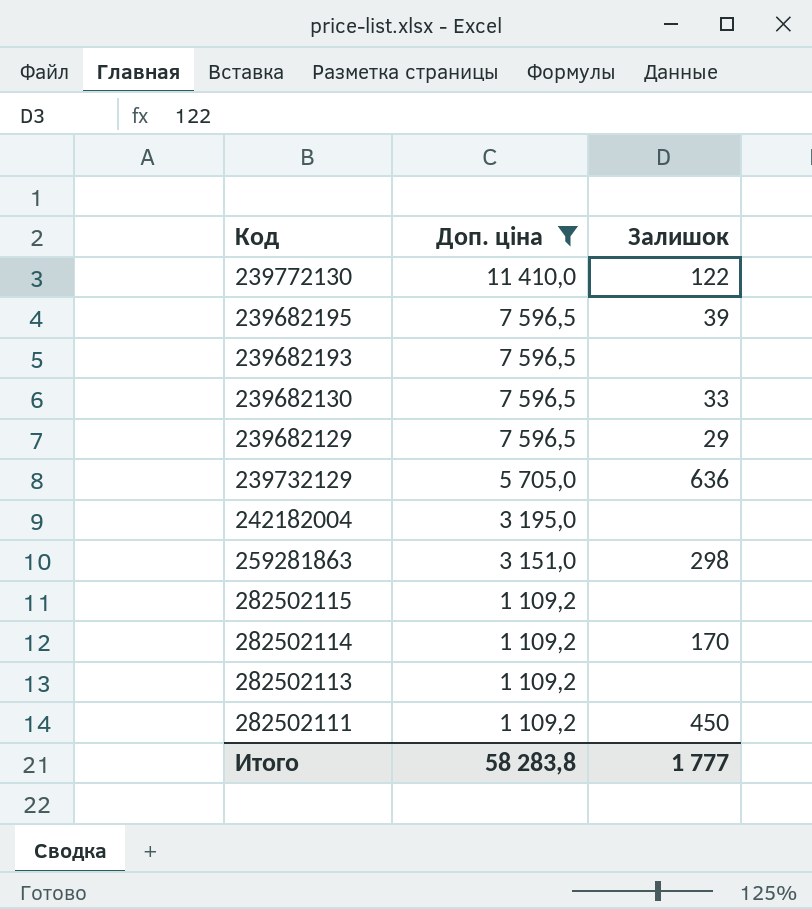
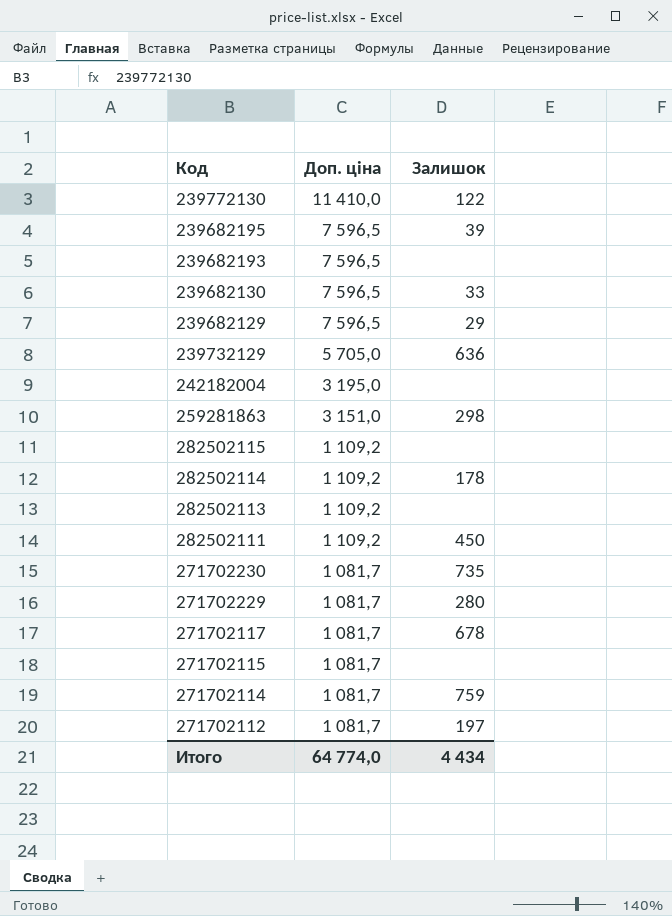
filter: Доп. ціна != 1 081,7 -> none
282502114 | Залишок: 170 -> 178
Итого | Доп. ціна: 58 283,8 -> 64 774,0
Итого | Залишок: 1 777 -> 4 434

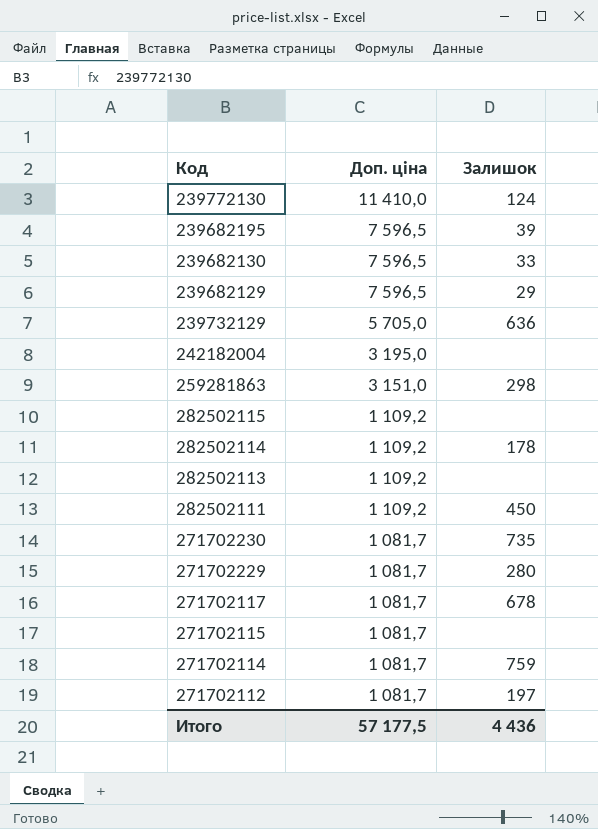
row 239682193: 7 596,5 | none -> none
239772130 | Залишок: 122 -> 124
Итого | Доп. ціна: 64 774,0 -> 57 177,5
Итого | Залишок: 4 434 -> 4 436

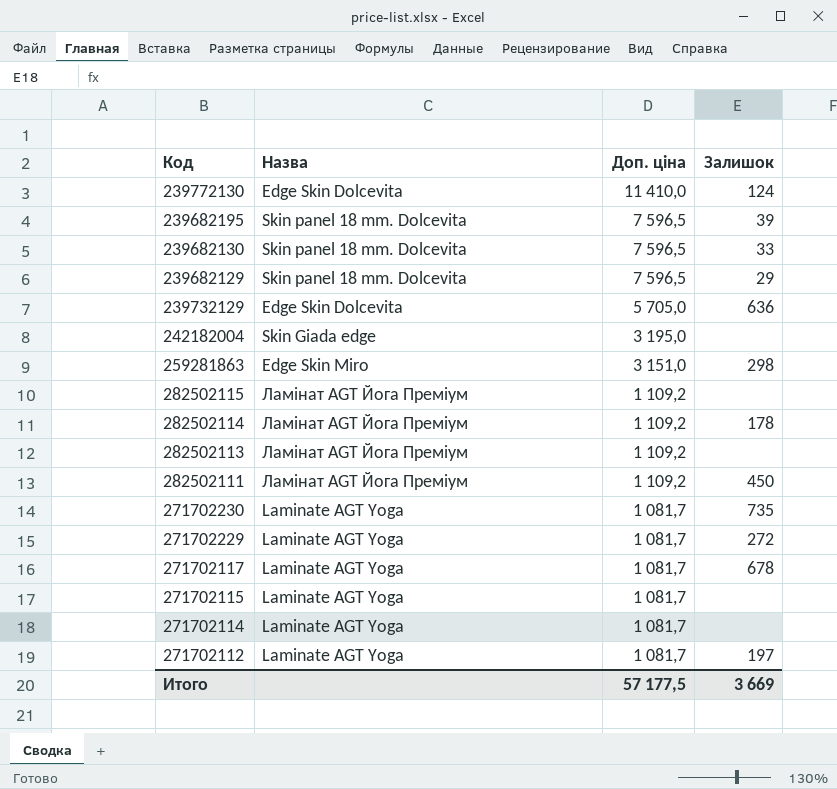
column Назва | position: none -> 2
271702229 | Залишок: 280 -> 272
271702114 | Залишок: 759 -> none
Итого | Залишок: 4 436 -> 3 669

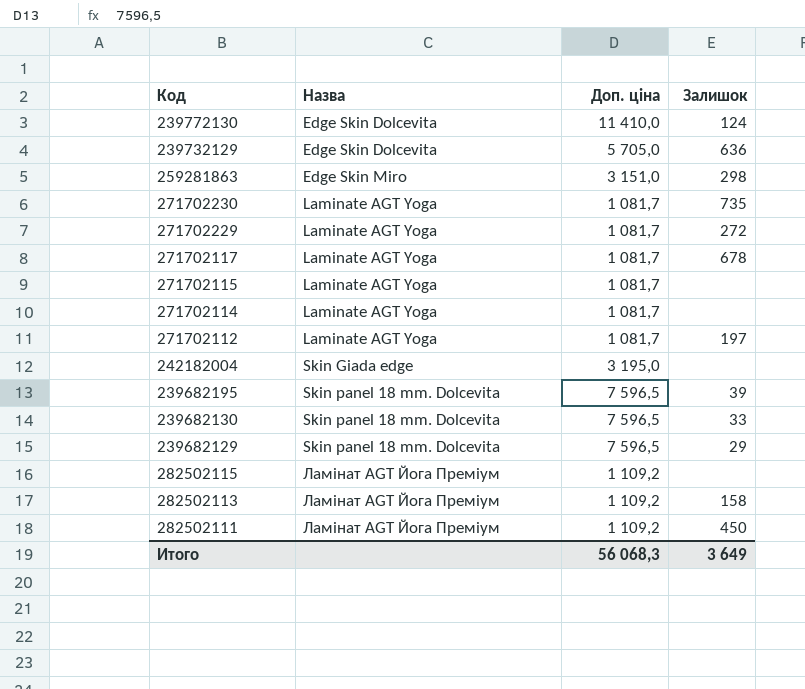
row order: Доп. ціна descending -> Назва ascending
row 282502114: Ламінат AGT Йога Преміум | 1 109,2 | 178 -> none
282502113 | Залишок: none -> 158
Итого | Доп. ціна: 57 177,5 -> 56 068,3
Итого | Залишок: 3 669 -> 3 649

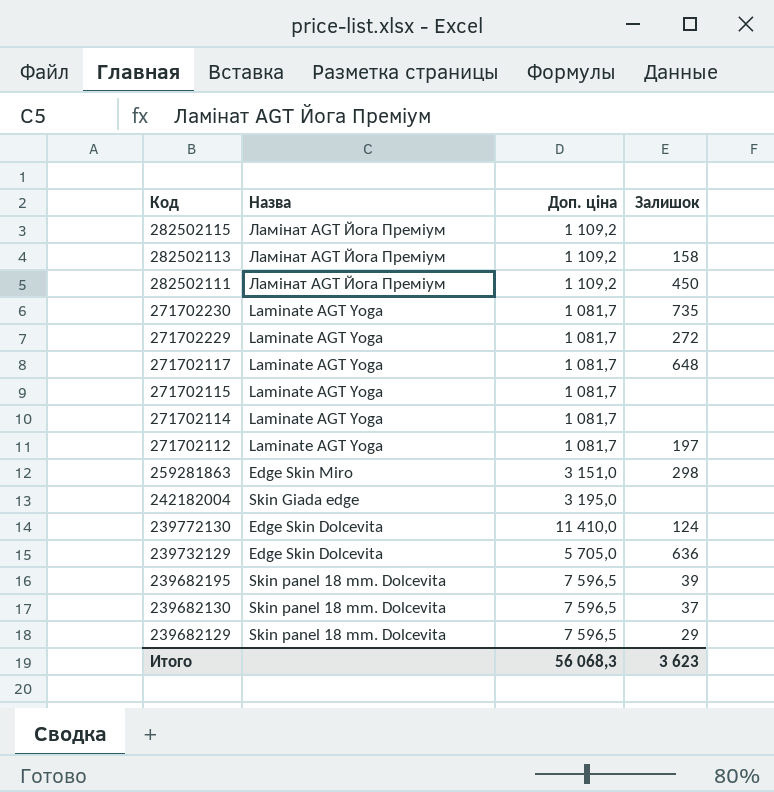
row order: Назва ascending -> Код descending
271702117 | Залишок: 678 -> 648
239682130 | Залишок: 33 -> 37
Итого | Залишок: 3 649 -> 3 623

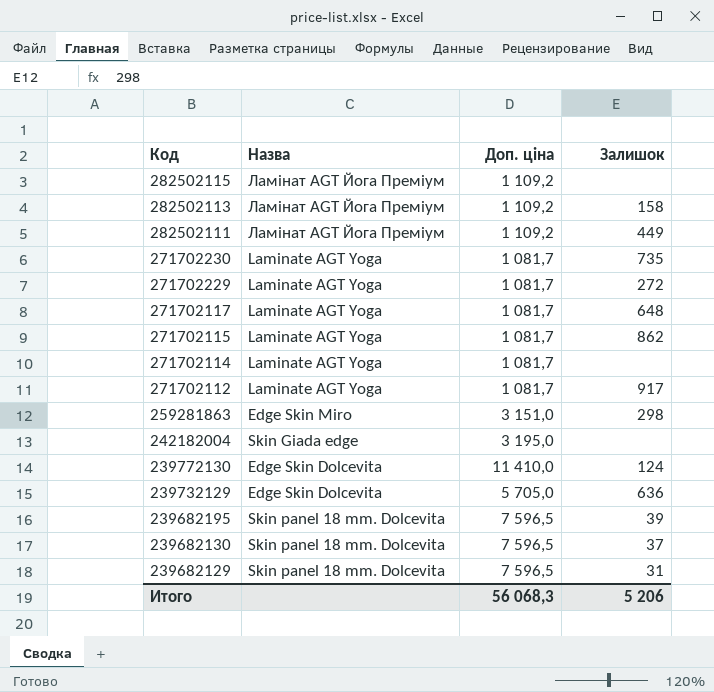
282502111 | Залишок: 450 -> 449
271702115 | Залишок: none -> 862
271702112 | Залишок: 197 -> 917
239682129 | Залишок: 29 -> 31
Итого | Залишок: 3 623 -> 5 206

